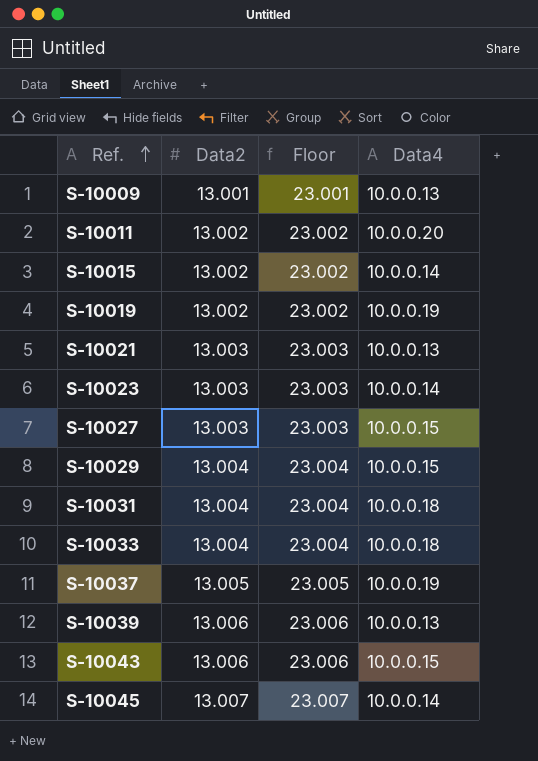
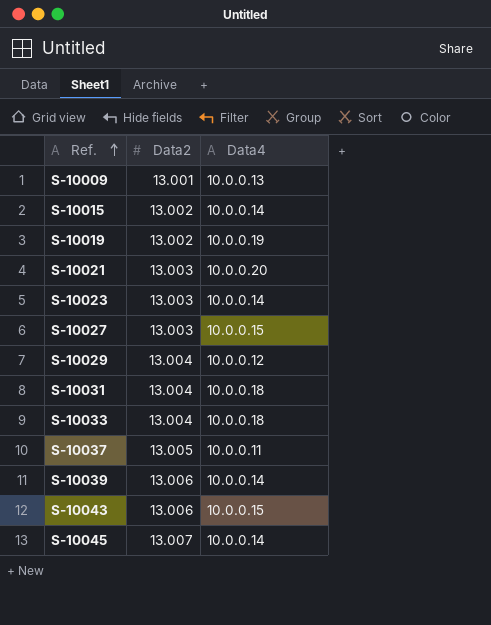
column Floor | formula: [Data2] + 10 -> none
row S-10011: 13.002 | 23.002 | 10.0.0.20 -> none
S-10021 | Data4: 10.0.0.13 -> 10.0.0.20
S-10029 | Data4: 10.0.0.15 -> 10.0.0.12
S-10037 | Data4: 10.0.0.19 -> 10.0.0.11
S-10039 | Data4: 10.0.0.13 -> 10.0.0.14

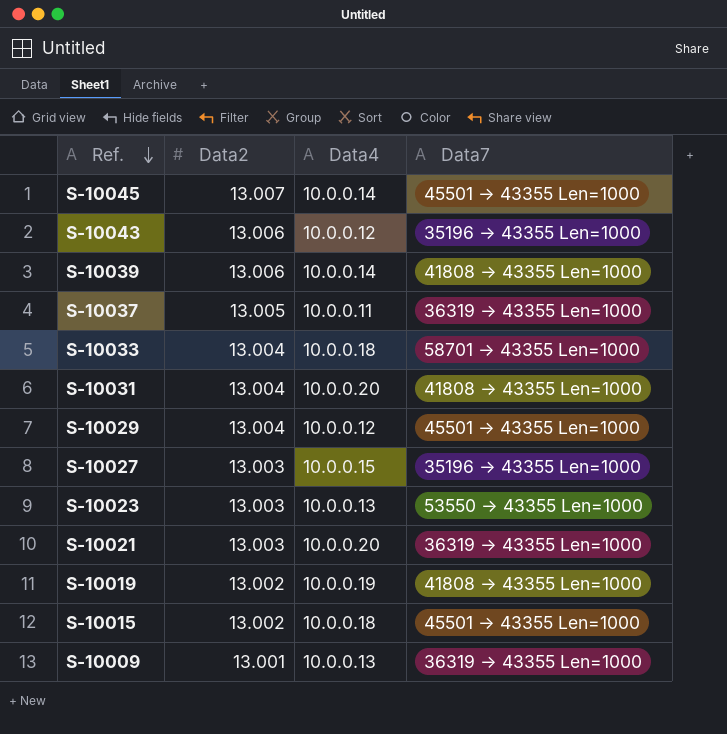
row order: Ref. ascending -> Ref. descending
column Data7 | position: none -> 4
S-10043 | Data4: 10.0.0.15 -> 10.0.0.12
S-10031 | Data4: 10.0.0.18 -> 10.0.0.20
S-10023 | Data4: 10.0.0.14 -> 10.0.0.13
S-10015 | Data4: 10.0.0.14 -> 10.0.0.18

